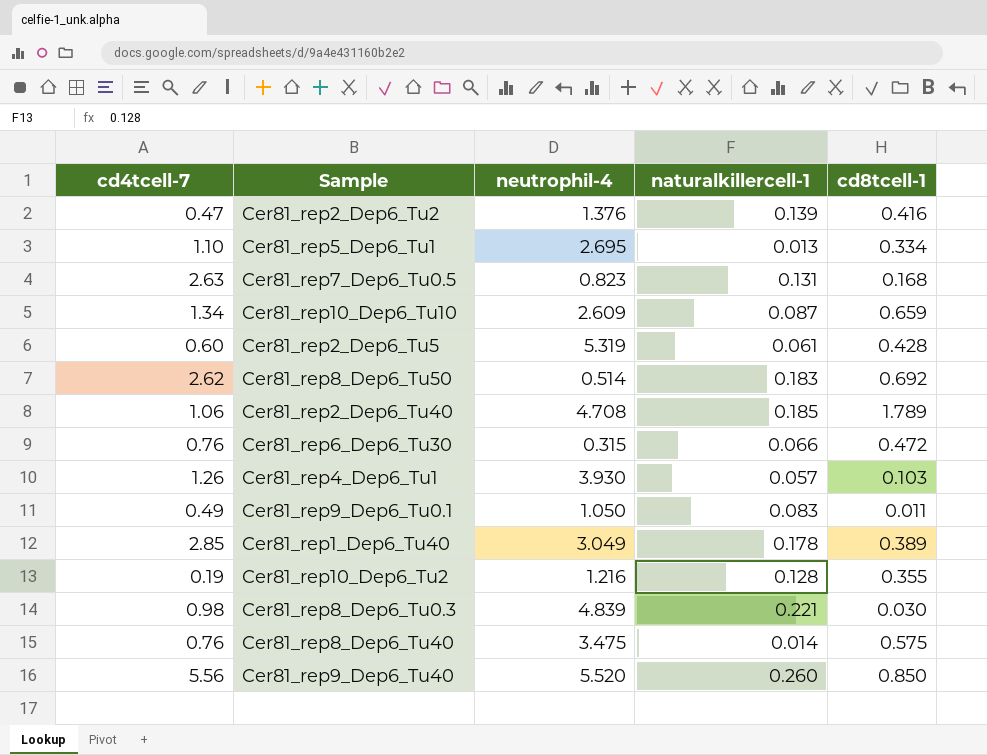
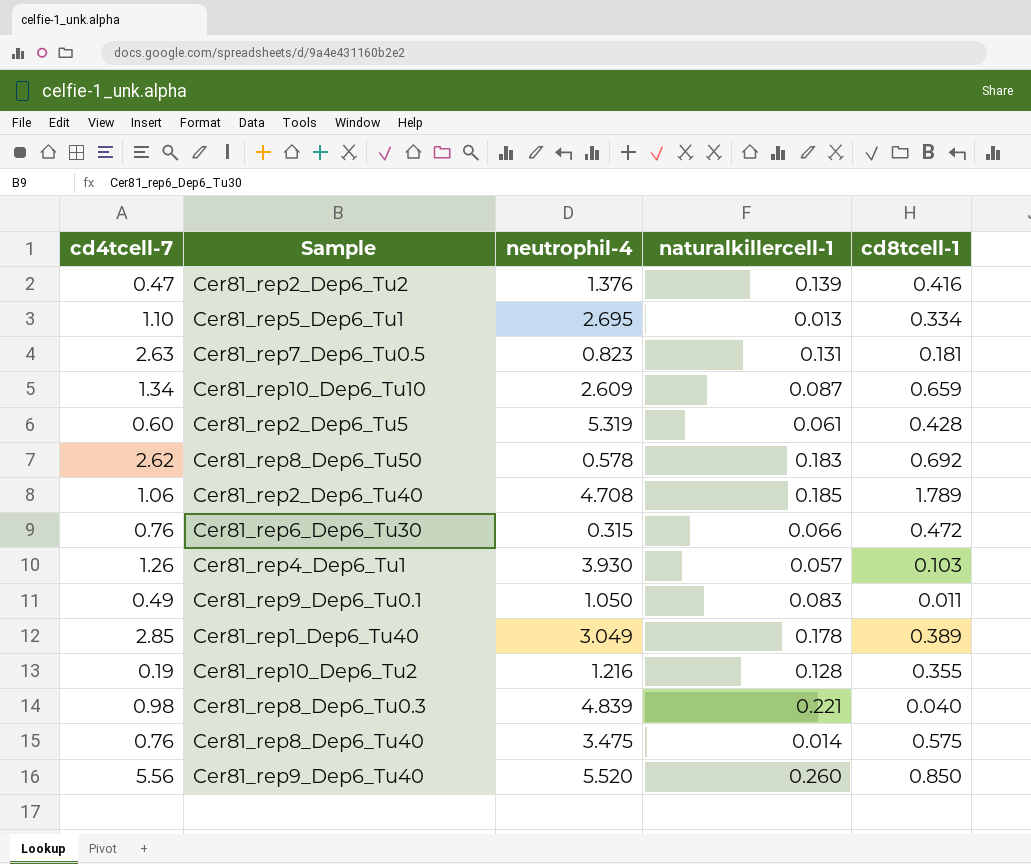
Cer81_rep7_Dep6_Tu0.5 | cd8tcell-1: 0.168 -> 0.181
Cer81_rep8_Dep6_Tu50 | neutrophil-4: 0.514 -> 0.578
Cer81_rep8_Dep6_Tu0.3 | cd8tcell-1: 0.030 -> 0.040

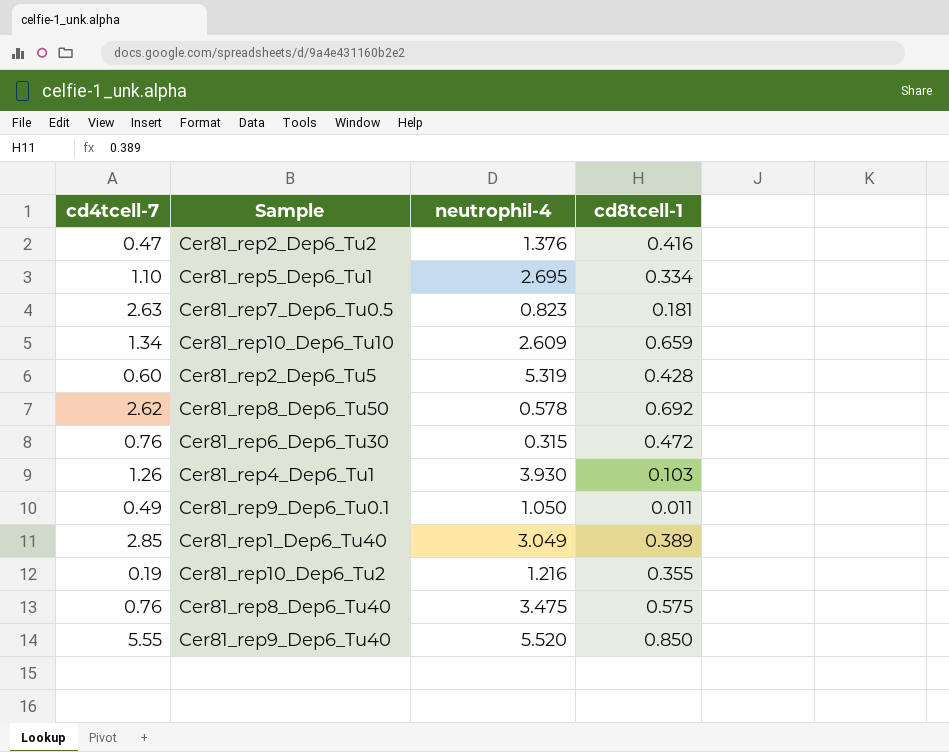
column naturalkillercell-1 | position: 4 -> none
row Cer81_rep2_Dep6_Tu40: 1.06 | 4.708 | 0.185 | 1.789 -> none
row Cer81_rep8_Dep6_Tu0.3: 0.98 | 4.839 | 0.221 | 0.040 -> none
Cer81_rep9_Dep6_Tu40 | cd4tcell-7: 5.56 -> 5.55

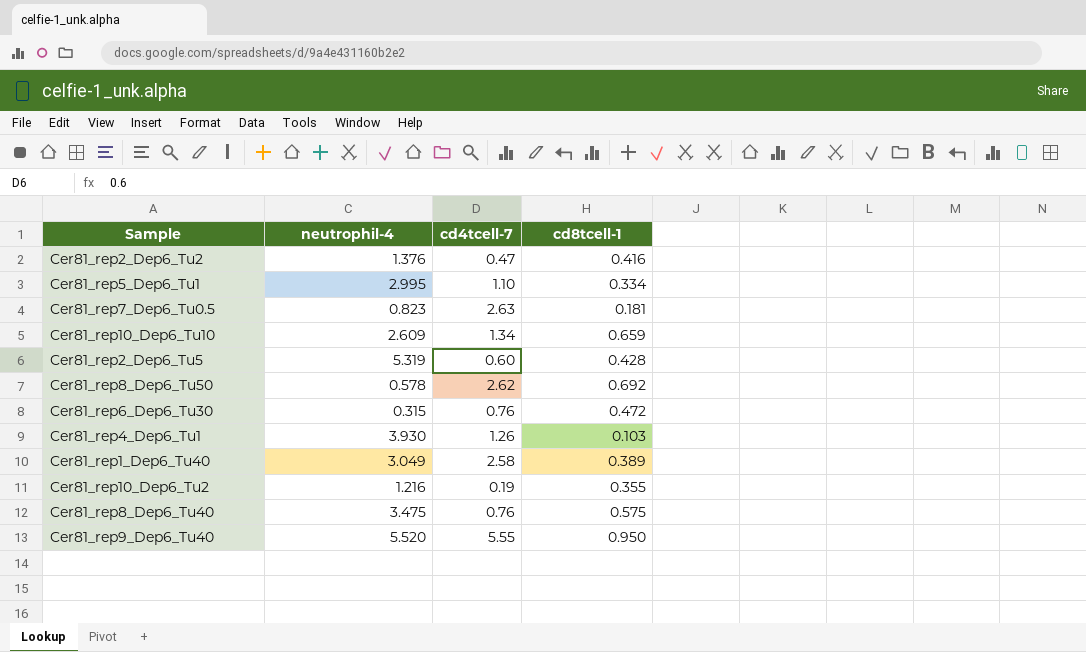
column cd4tcell-7 | position: 1 -> 3
row Cer81_rep9_Dep6_Tu0.1: 0.49 | 1.050 | 0.011 -> none
Cer81_rep5_Dep6_Tu1 | neutrophil-4: 2.695 -> 2.995
Cer81_rep1_Dep6_Tu40 | cd4tcell-7: 2.85 -> 2.58
Cer81_rep9_Dep6_Tu40 | cd8tcell-1: 0.850 -> 0.950

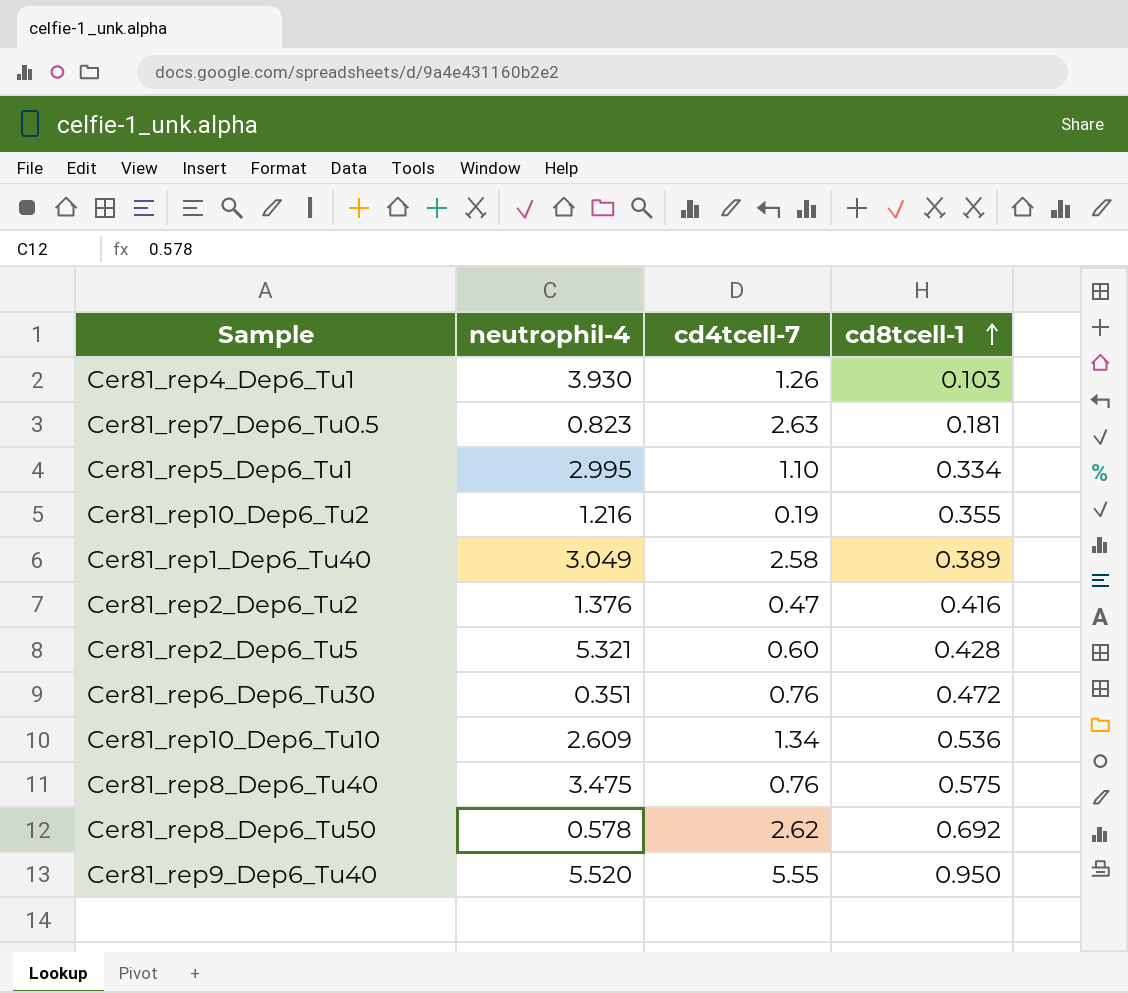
row order: none -> cd8tcell-1 ascending
Cer81_rep2_Dep6_Tu5 | neutrophil-4: 5.319 -> 5.321
Cer81_rep6_Dep6_Tu30 | neutrophil-4: 0.315 -> 0.351
Cer81_rep10_Dep6_Tu10 | cd8tcell-1: 0.659 -> 0.536

